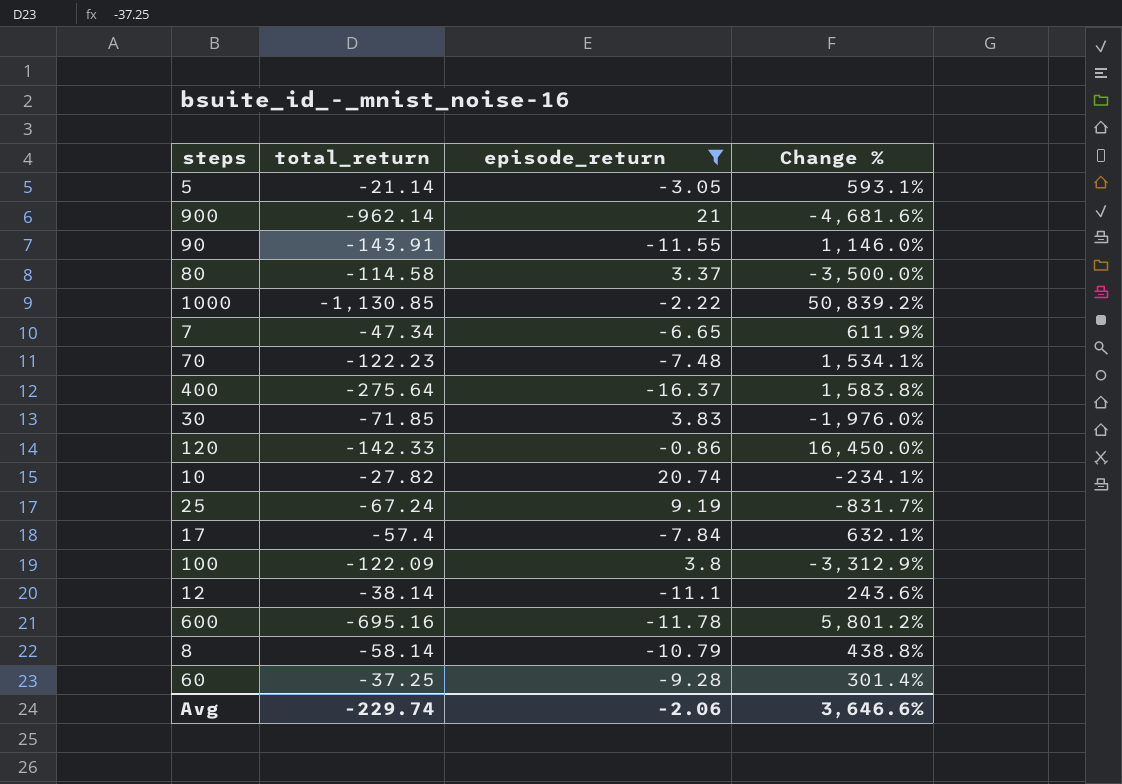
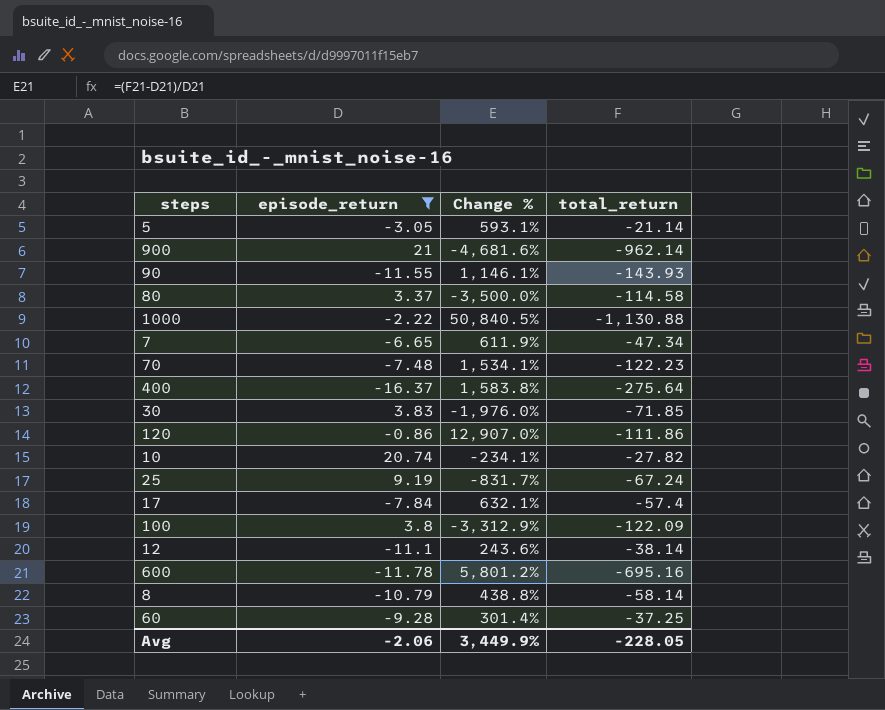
column total_return | position: 2 -> 4
90 | Change %: 1,146.0% -> 1,146.1%
90 | total_return: -143.91 -> -143.93
1000 | Change %: 50,839.2% -> 50,840.5%
1000 | total_return: -1,130.85 -> -1,130.88
120 | Change %: 16,450.0% -> 12,907.0%
120 | total_return: -142.33 -> -111.86
Avg | Change %: 3,646.6% -> 3,449.9%
Avg | total_return: -229.74 -> -228.05

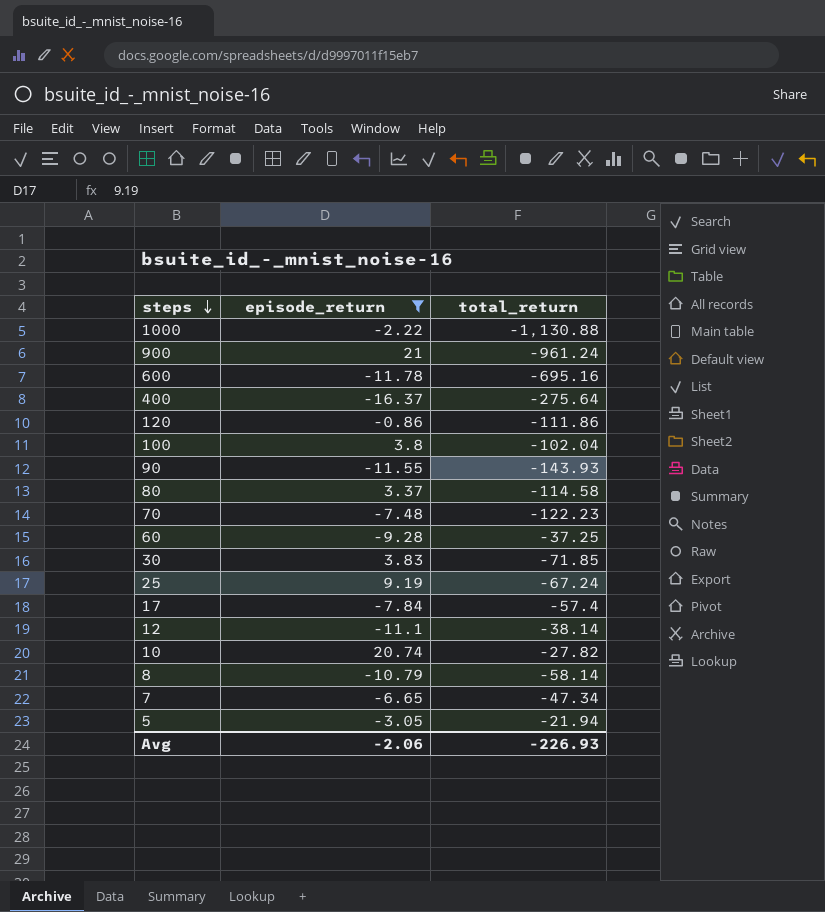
row order: none -> steps descending
column Change % | formula: ([total_return] - [episode_return]) / [episode_return] -> none
900 | total_return: -962.14 -> -961.24
100 | total_return: -122.09 -> -102.04
5 | total_return: -21.14 -> -21.94
Avg | total_return: -228.05 -> -226.93

